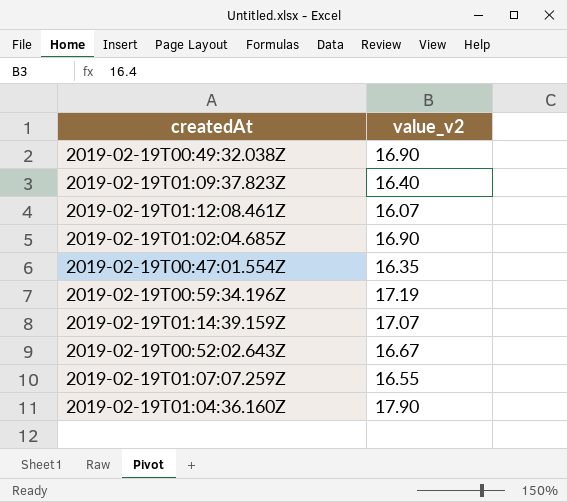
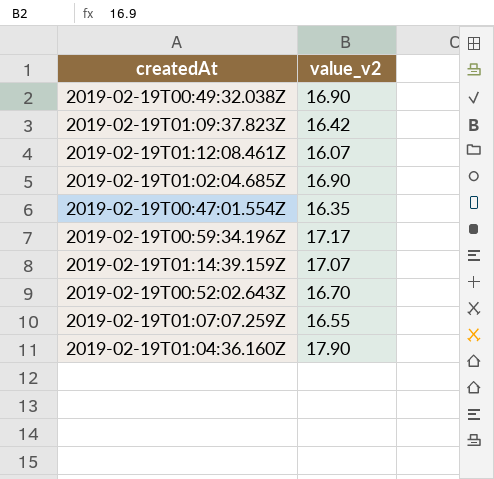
2019-02-19T01:09:37.823Z | value_v2: 16.40 -> 16.42
2019-02-19T00:59:34.196Z | value_v2: 17.19 -> 17.17
2019-02-19T00:52:02.643Z | value_v2: 16.67 -> 16.70

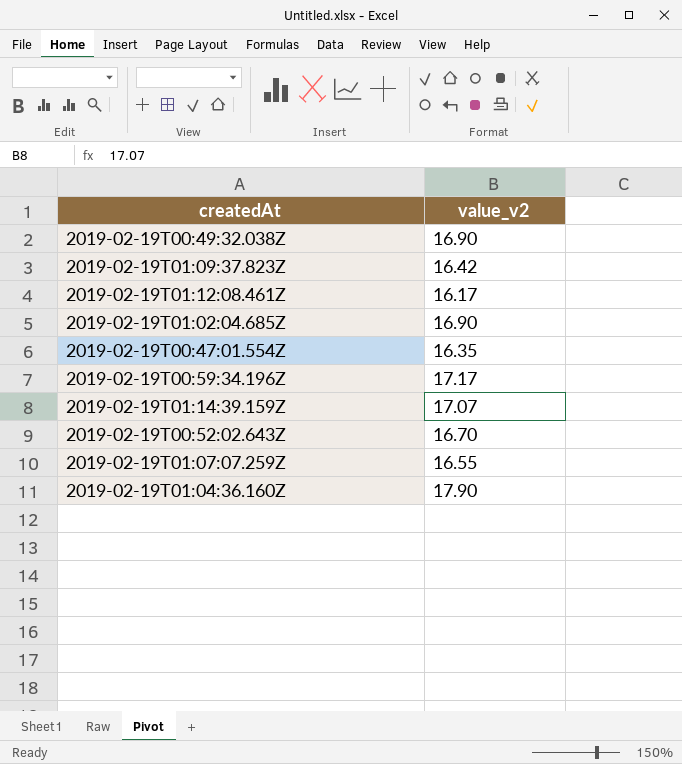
2019-02-19T01:12:08.461Z | value_v2: 16.07 -> 16.17

